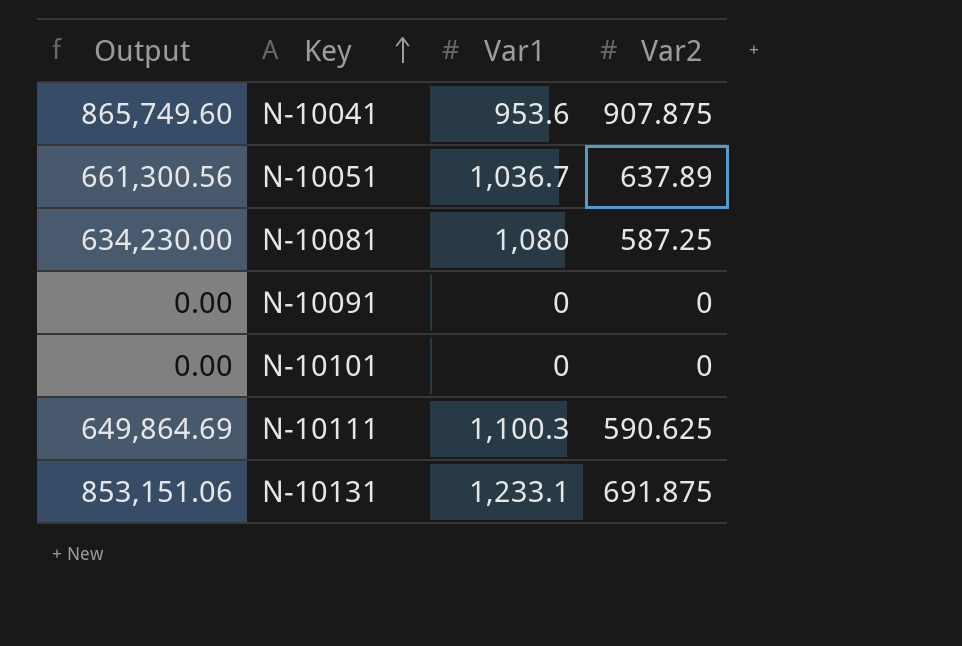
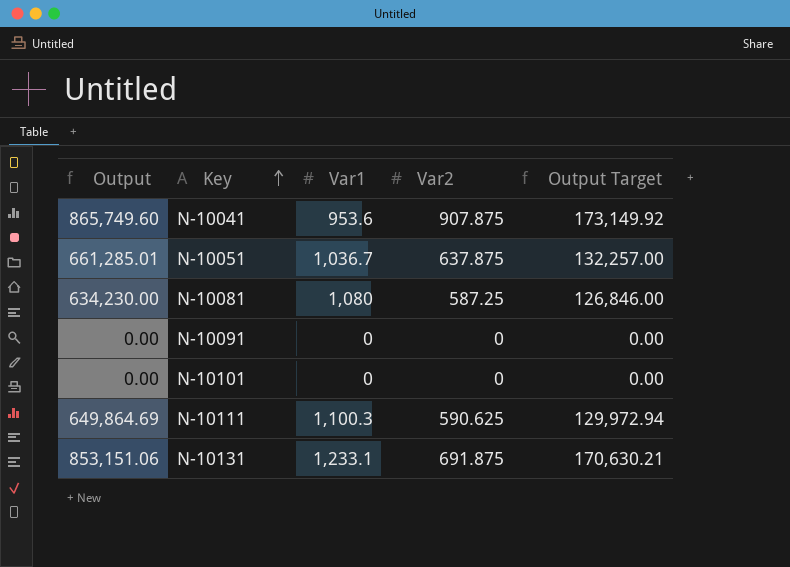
column Output Target | formula: none -> [Output] * 0.2
N-10051 | Output: 661,300.56 -> 661,285.01
N-10051 | Var2: 637.89 -> 637.875

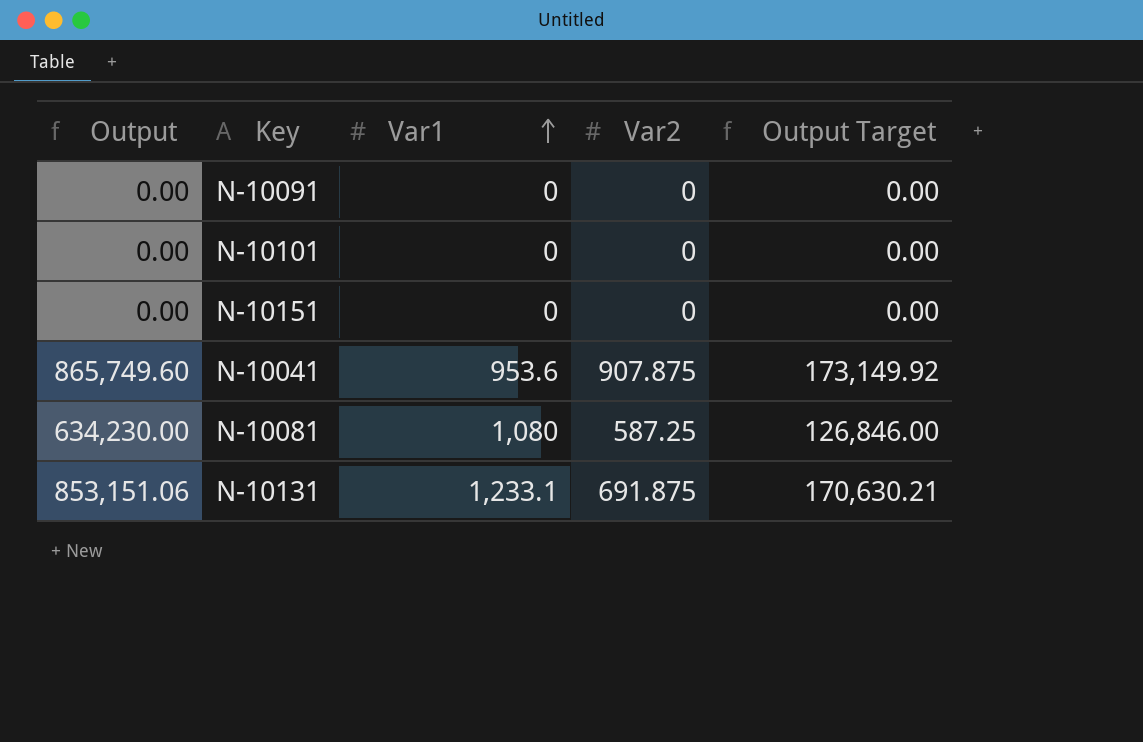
row order: Key ascending -> Var1 ascending
row N-10051: 661,285.01 | 1,036.7 | 637.875 | 132,257.00 -> none
row N-10111: 649,864.69 | 1,100.3 | 590.625 | 129,972.94 -> none
row N-10151: none -> 0.00 | 0 | 0 | 0.00

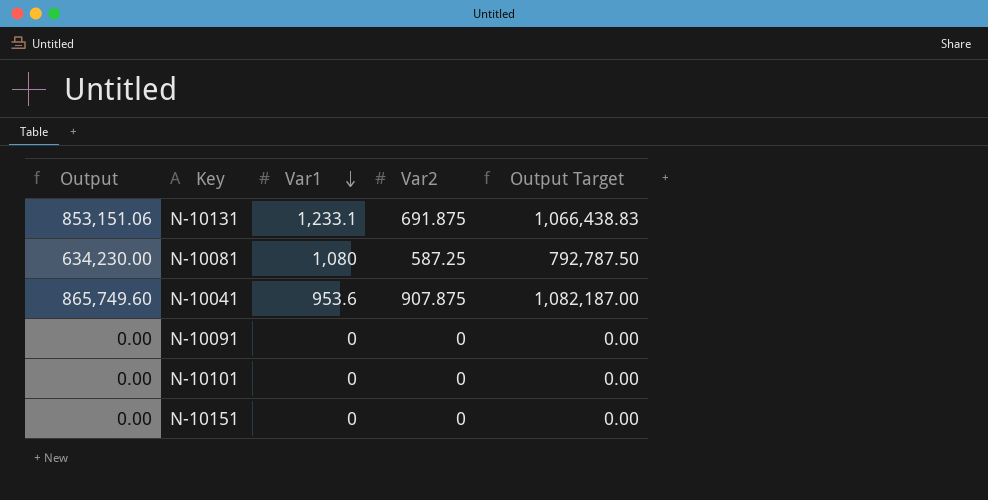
row order: Var1 ascending -> Var1 descending
column Output Target | formula: [Output] * 0.2 -> [Output] * 1.25

